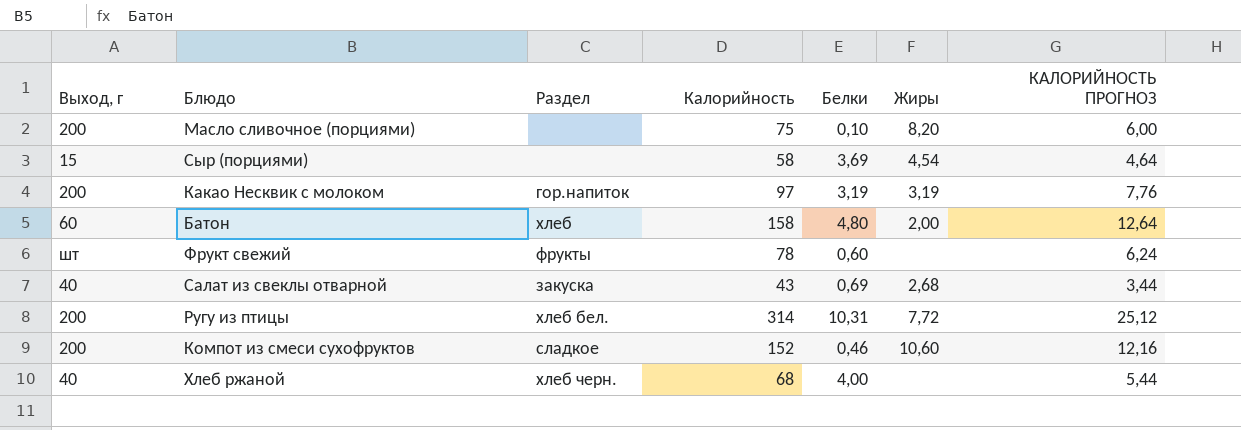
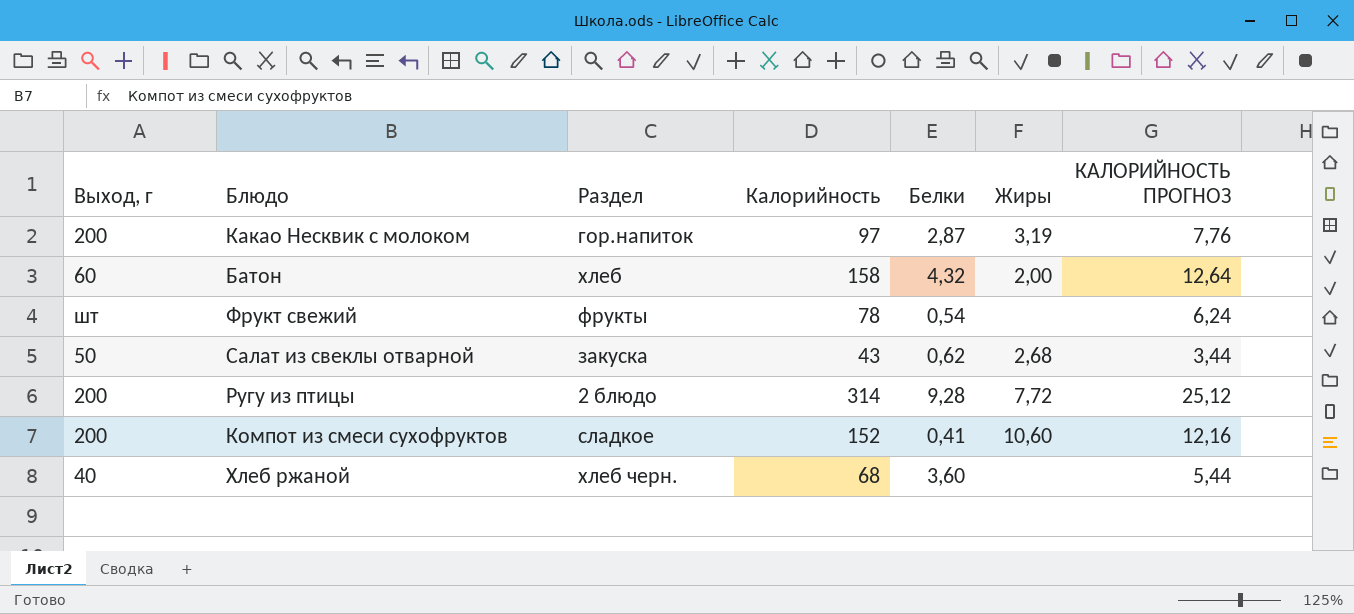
row Масло сливочное (порциями): 200 | none | 75 | 0,10 | 8,20 | 6,00 -> none
row Сыр (порциями): 15 | none | 58 | 3,69 | 4,54 | 4,64 -> none
Какао Несквик с молоком | Белки: 3,19 -> 2,87
Батон | Белки: 4,80 -> 4,32
Фрукт свежий | Белки: 0,60 -> 0,54
Салат из свеклы отварной | Выход, г: 40 -> 50
Салат из свеклы отварной | Белки: 0,69 -> 0,62
Ругу из птицы | Раздел: хлеб бел. -> 2 блюдо
Ругу из птицы | Белки: 10,31 -> 9,28
Компот из смеси сухофруктов | Белки: 0,46 -> 0,41
Хлеб ржаной | Белки: 4,00 -> 3,60

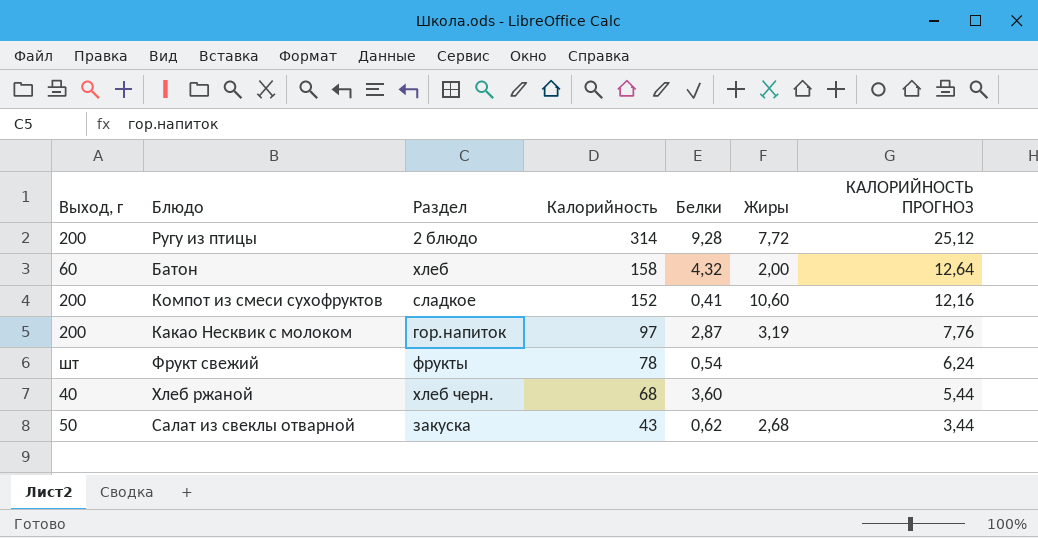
row order: none -> Калорийность descending

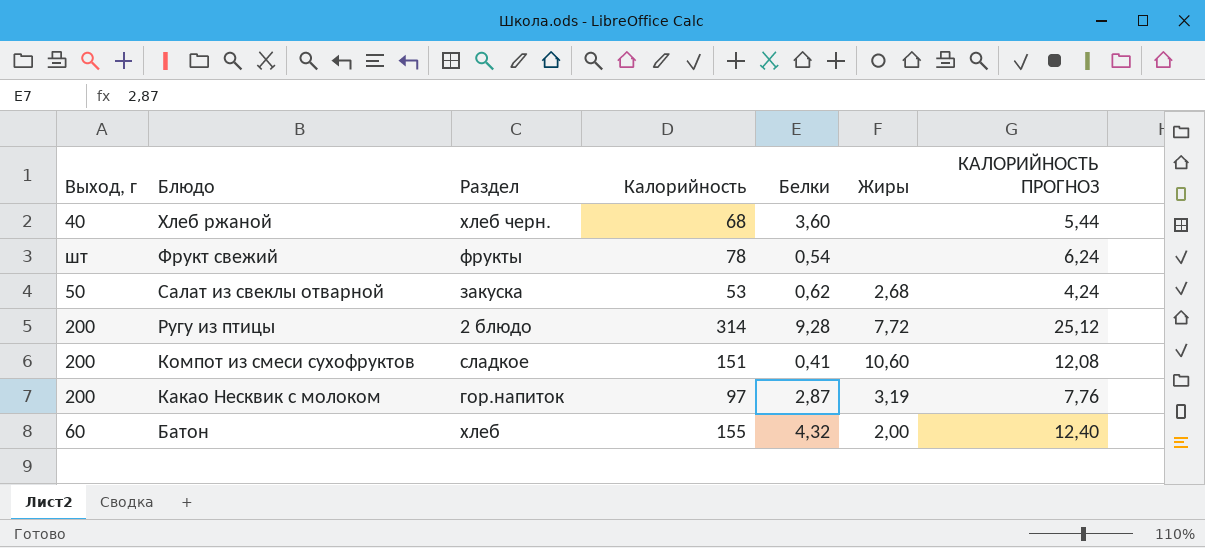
row order: Калорийность descending -> Блюдо descending
Салат из свеклы отварной | Калорийность: 43 -> 53
Салат из свеклы отварной | КАЛОРИЙНОСТЬ ПРОГНОЗ: 3,44 -> 4,24
Компот из смеси сухофруктов | Калорийность: 152 -> 151
Компот из смеси сухофруктов | КАЛОРИЙНОСТЬ ПРОГНОЗ: 12,16 -> 12,08
Батон | Калорийность: 158 -> 155
Батон | КАЛОРИЙНОСТЬ ПРОГНОЗ: 12,64 -> 12,40

